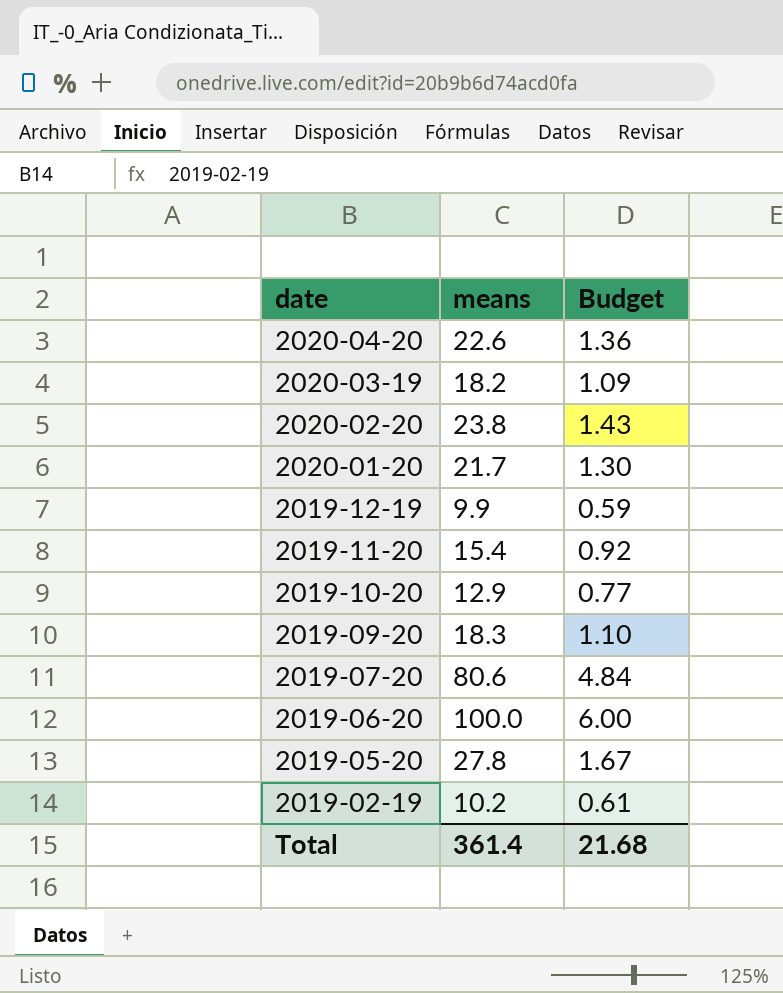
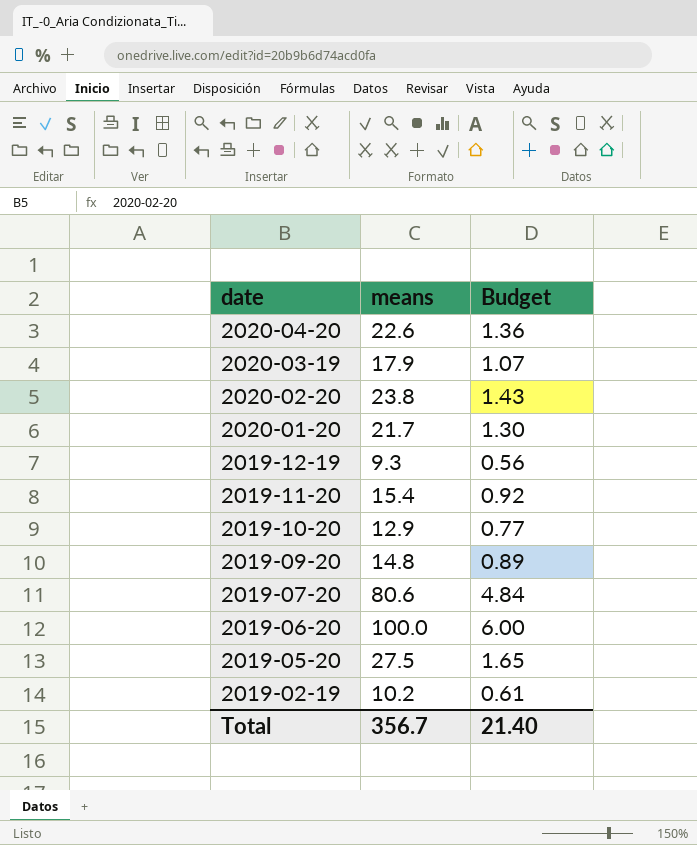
2020-03-19 | means: 18.2 -> 17.9
2020-03-19 | Budget: 1.09 -> 1.07
2019-12-19 | means: 9.9 -> 9.3
2019-12-19 | Budget: 0.59 -> 0.56
2019-09-20 | means: 18.3 -> 14.8
2019-09-20 | Budget: 1.10 -> 0.89
2019-05-20 | means: 27.8 -> 27.5
2019-05-20 | Budget: 1.67 -> 1.65
Total | means: 361.4 -> 356.7
Total | Budget: 21.68 -> 21.40

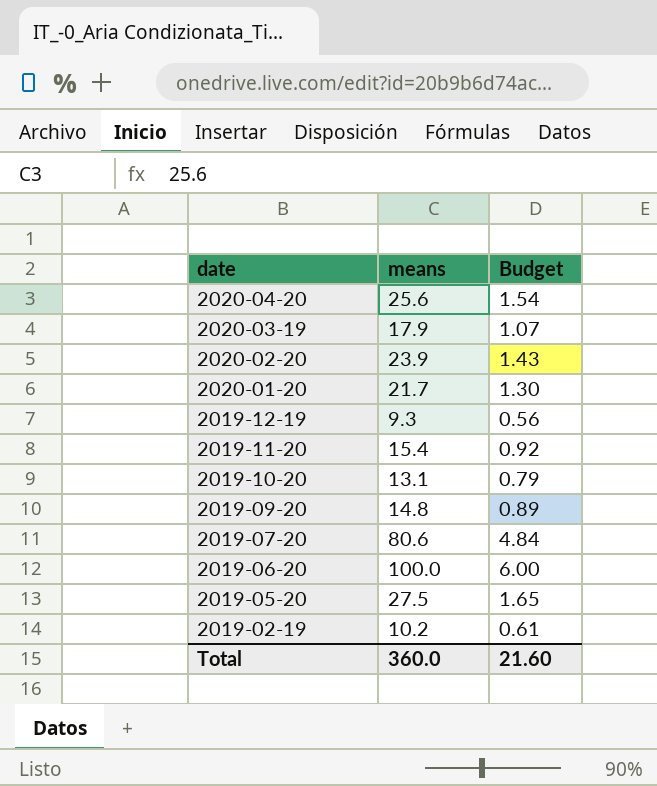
2020-04-20 | means: 22.6 -> 25.6
2020-04-20 | Budget: 1.36 -> 1.54
2020-02-20 | means: 23.8 -> 23.9
2019-10-20 | means: 12.9 -> 13.1
2019-10-20 | Budget: 0.77 -> 0.79
Total | means: 356.7 -> 360.0
Total | Budget: 21.40 -> 21.60

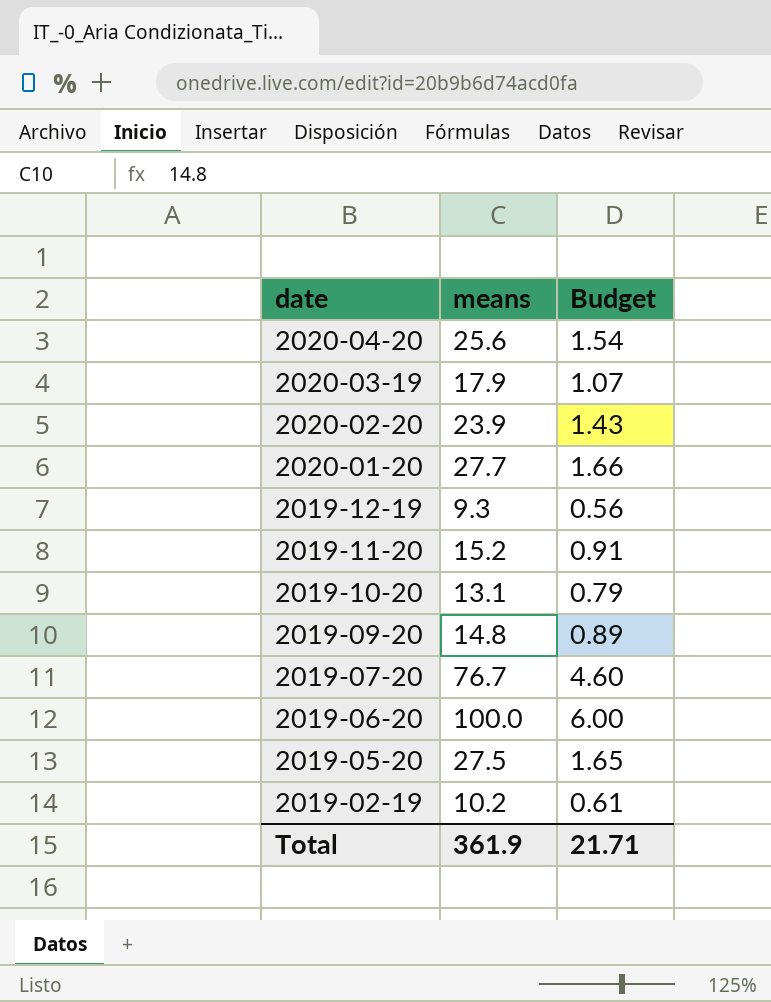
2020-01-20 | means: 21.7 -> 27.7
2020-01-20 | Budget: 1.30 -> 1.66
2019-11-20 | means: 15.4 -> 15.2
2019-11-20 | Budget: 0.92 -> 0.91
2019-07-20 | means: 80.6 -> 76.7
2019-07-20 | Budget: 4.84 -> 4.60
Total | means: 360.0 -> 361.9
Total | Budget: 21.60 -> 21.71

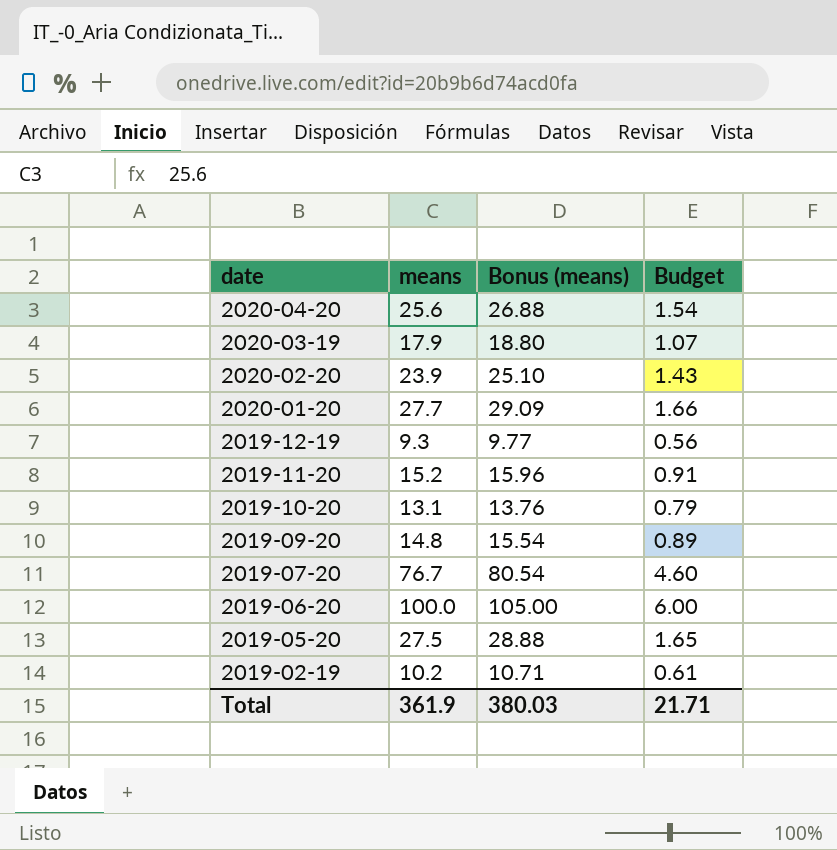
column Bonus (means) | formula: none -> [means] * 1.05

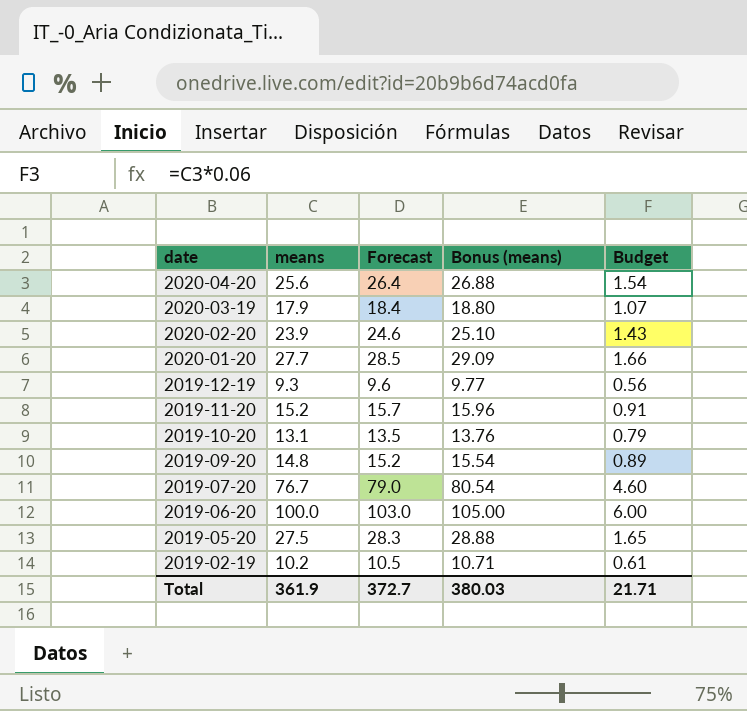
column Forecast | formula: none -> [means] * 1.03

